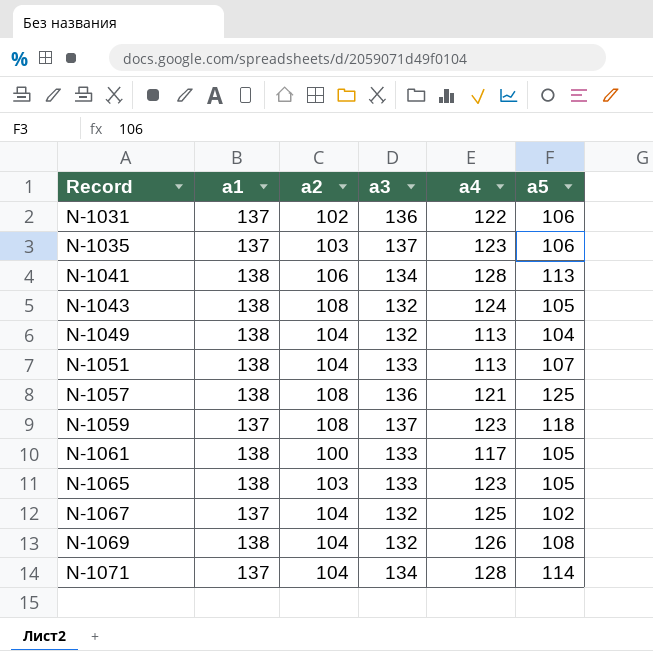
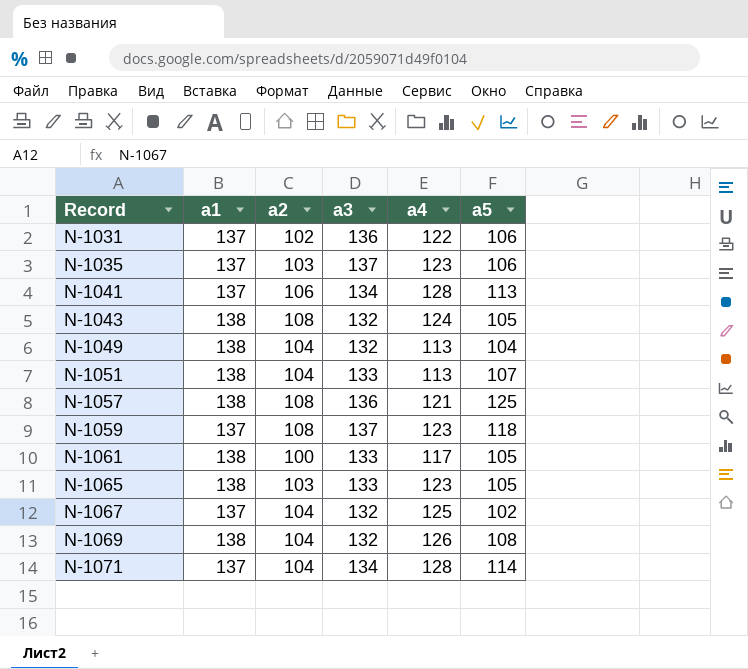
N-1041 | a1: 138 -> 137

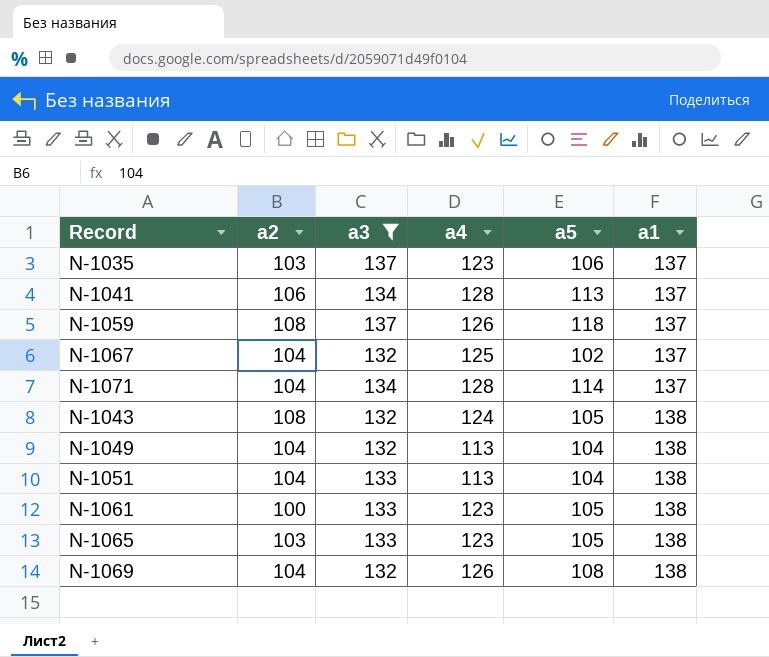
filter: none -> a3 != 136
row order: Record ascending -> a1 ascending
column a1 | position: 2 -> 6
N-1059 | a4: 123 -> 126
N-1051 | a5: 107 -> 104
N-1061 | a4: 117 -> 123

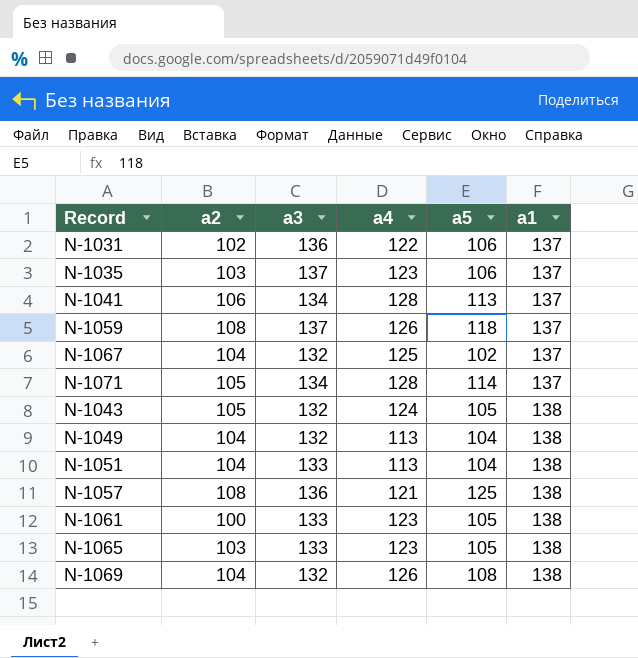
filter: a3 != 136 -> none
N-1071 | a2: 104 -> 105
N-1043 | a2: 108 -> 105

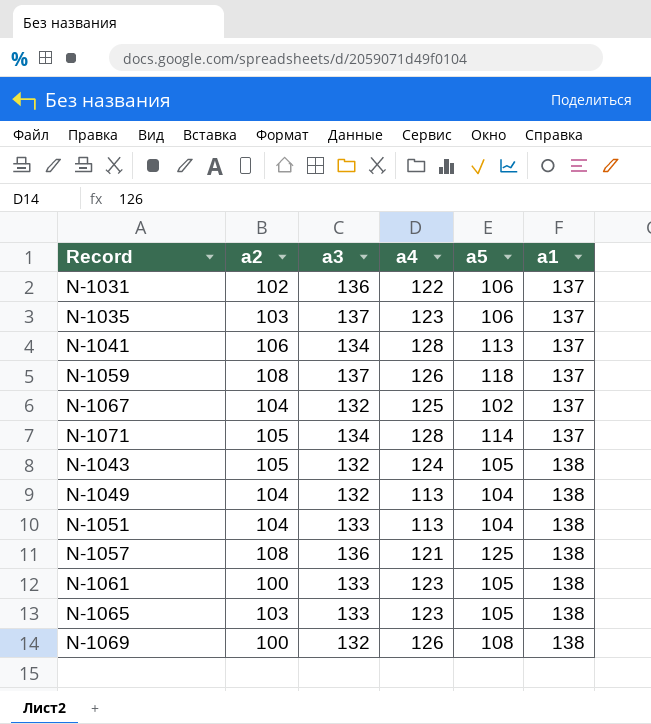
N-1069 | a2: 104 -> 100

